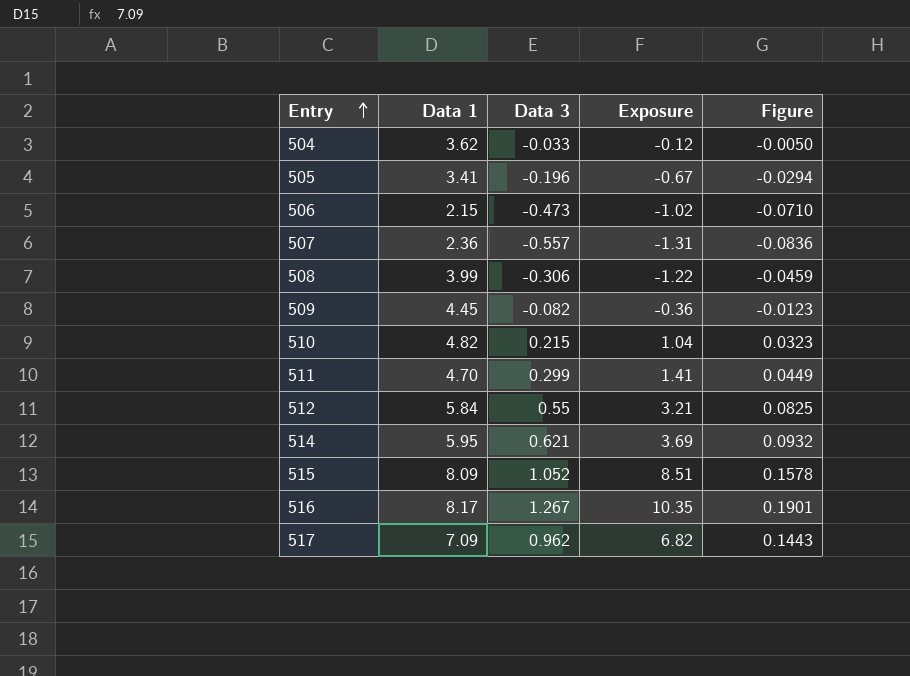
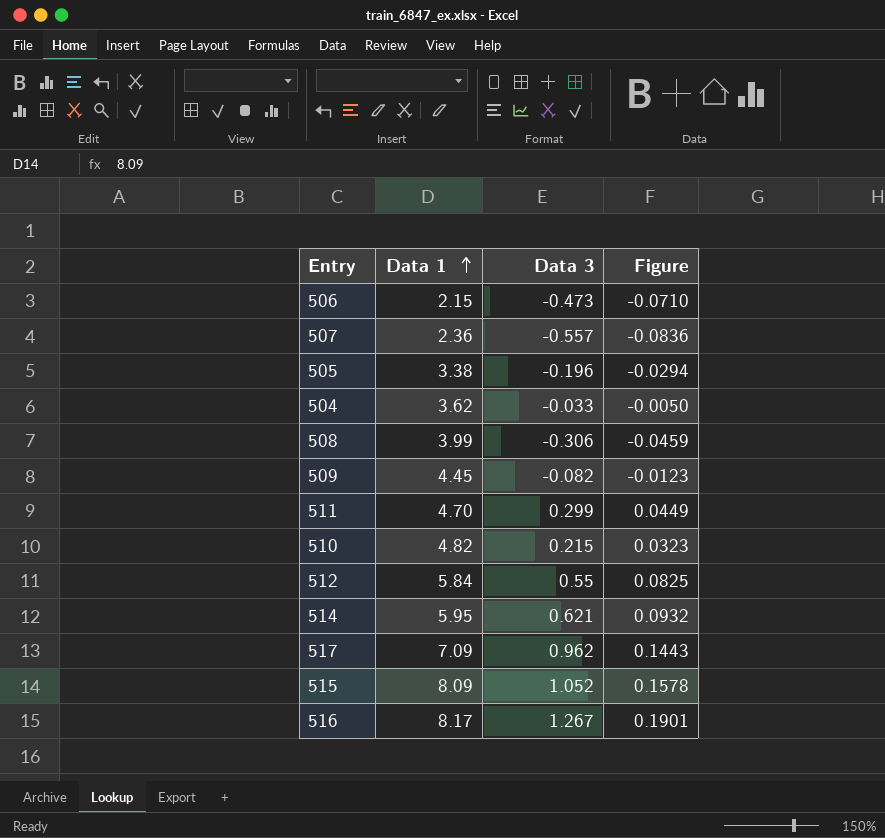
row order: Entry ascending -> Data 1 ascending
column Exposure | formula: [Data 1] * [Data 3] -> none
505 | Data 1: 3.41 -> 3.38

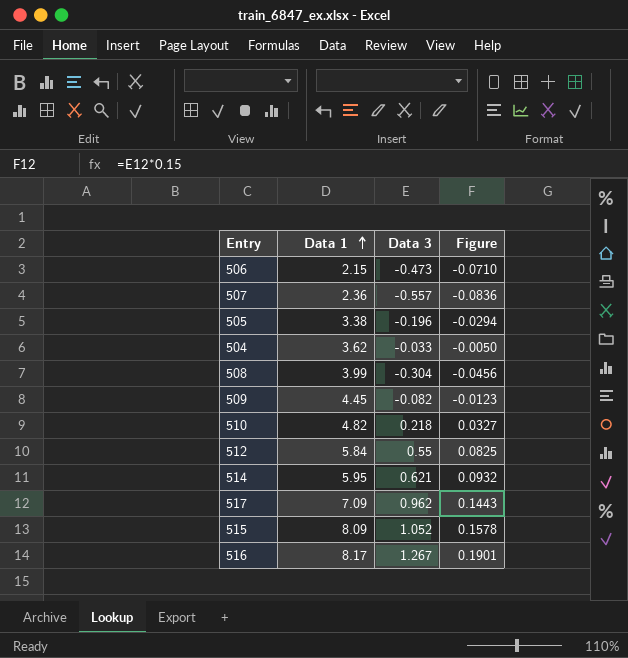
row 511: 4.70 | 0.299 | 0.0449 -> none
508 | Data 3: -0.306 -> -0.304
508 | Figure: -0.0459 -> -0.0456
510 | Data 3: 0.215 -> 0.218
510 | Figure: 0.0323 -> 0.0327

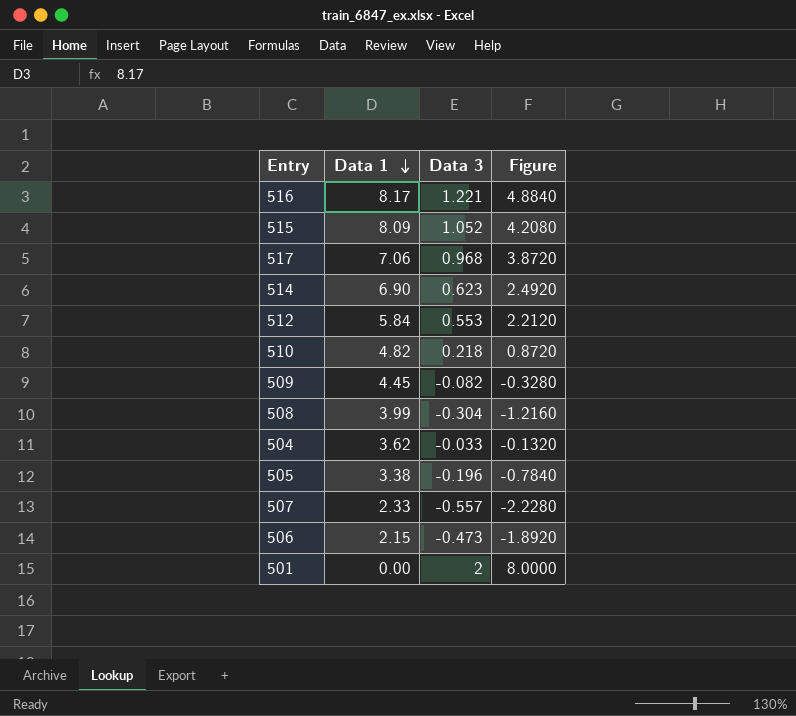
row order: Data 1 ascending -> Data 1 descending
column Figure | formula: [Data 3] * 0.15 -> [Data 3] * 4
516 | Data 3: 1.267 -> 1.221
517 | Data 1: 7.09 -> 7.06
517 | Data 3: 0.962 -> 0.968
514 | Data 1: 5.95 -> 6.90
514 | Data 3: 0.621 -> 0.623
512 | Data 3: 0.55 -> 0.553
507 | Data 1: 2.36 -> 2.33
row 501: none -> 0.00 | 2 | 8.0000

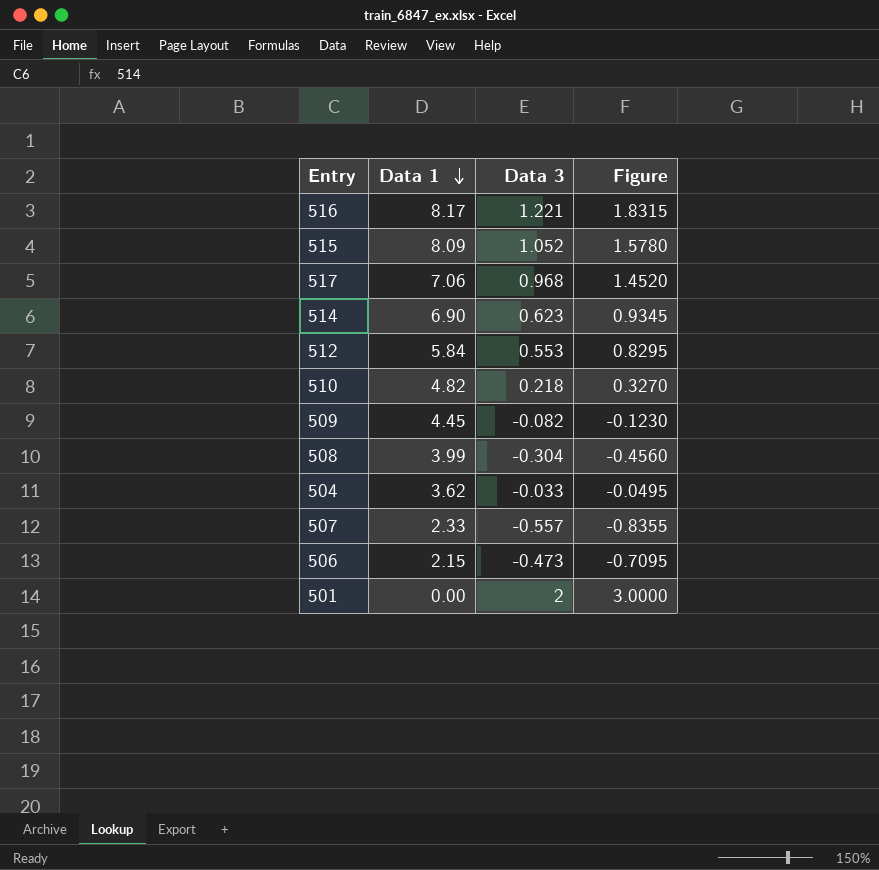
column Figure | formula: [Data 3] * 4 -> [Data 3] * 1.5
row 505: 3.38 | -0.196 | -0.7840 -> none

